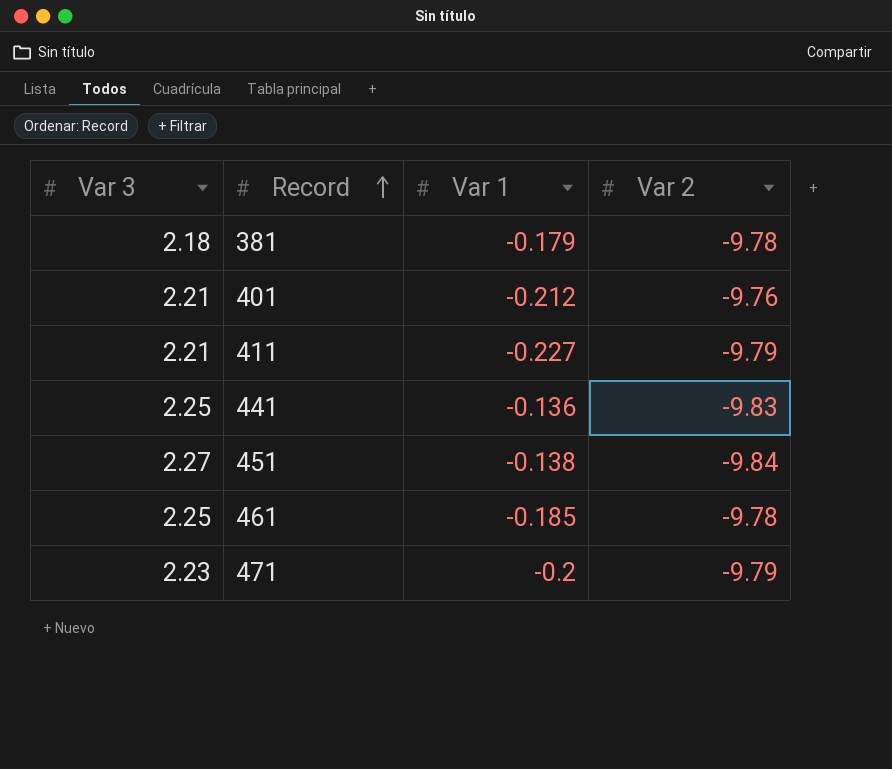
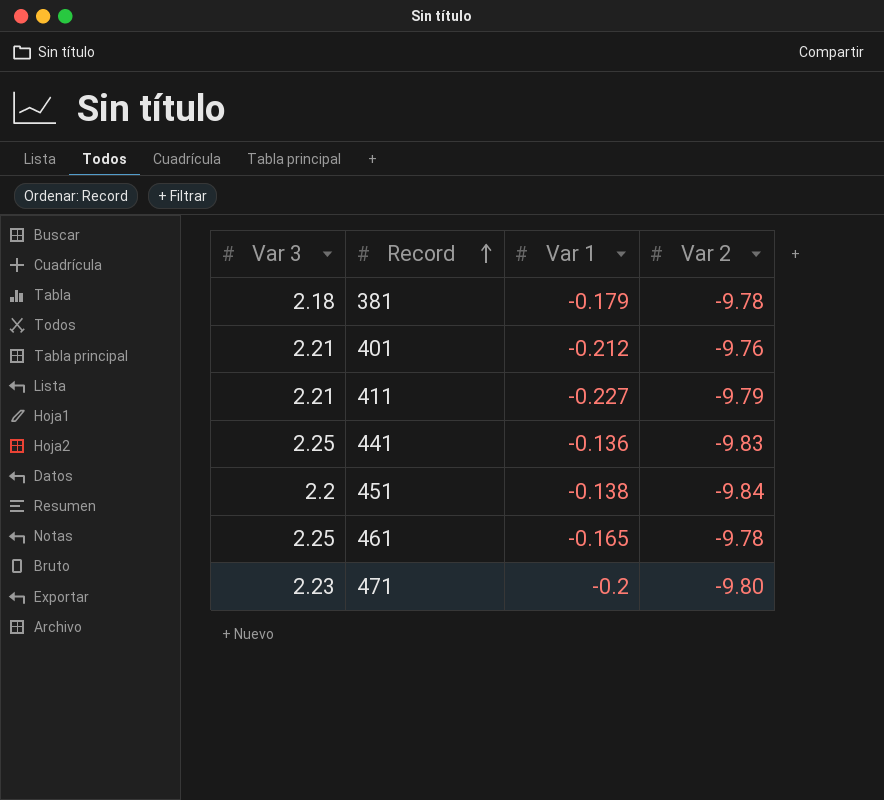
451 | Var 3: 2.27 -> 2.2
461 | Var 1: -0.185 -> -0.165
471 | Var 2: -9.79 -> -9.80

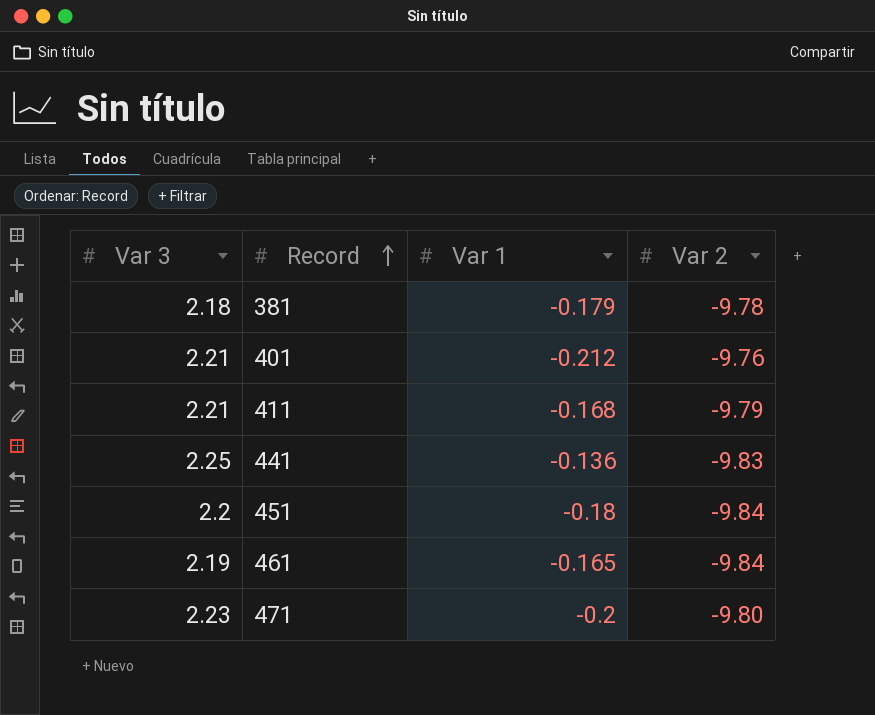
411 | Var 1: -0.227 -> -0.168
451 | Var 1: -0.138 -> -0.18
461 | Var 3: 2.25 -> 2.19
461 | Var 2: -9.78 -> -9.84

